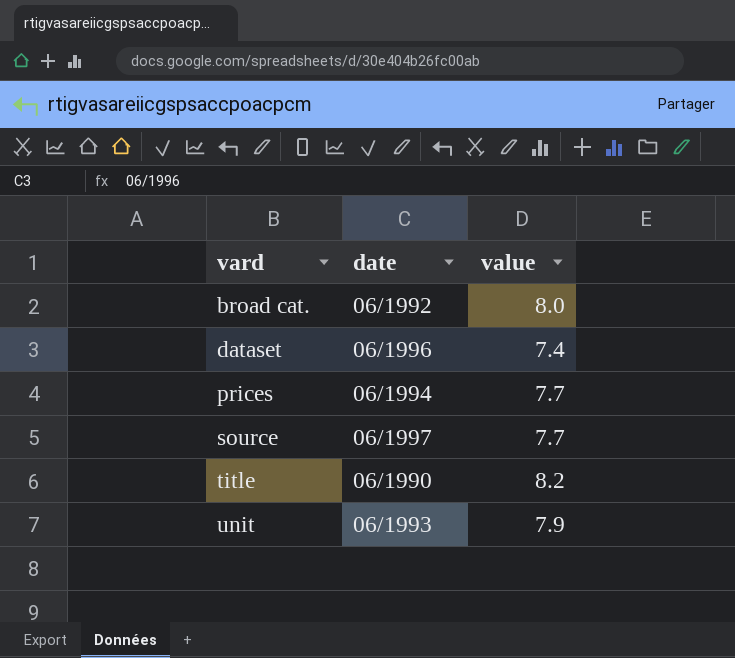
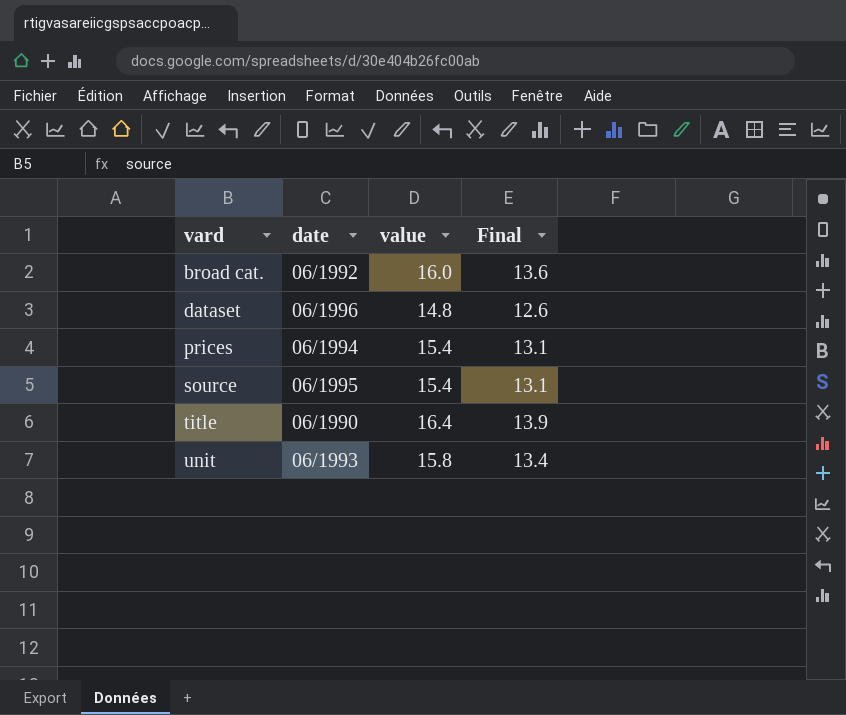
column Final | formula: none -> [value] * 0.85
broad cat. | value: 8.0 -> 16.0
dataset | value: 7.4 -> 14.8
prices | value: 7.7 -> 15.4
source | date: 06/1997 -> 06/1995
source | value: 7.7 -> 15.4
title | value: 8.2 -> 16.4
unit | value: 7.9 -> 15.8

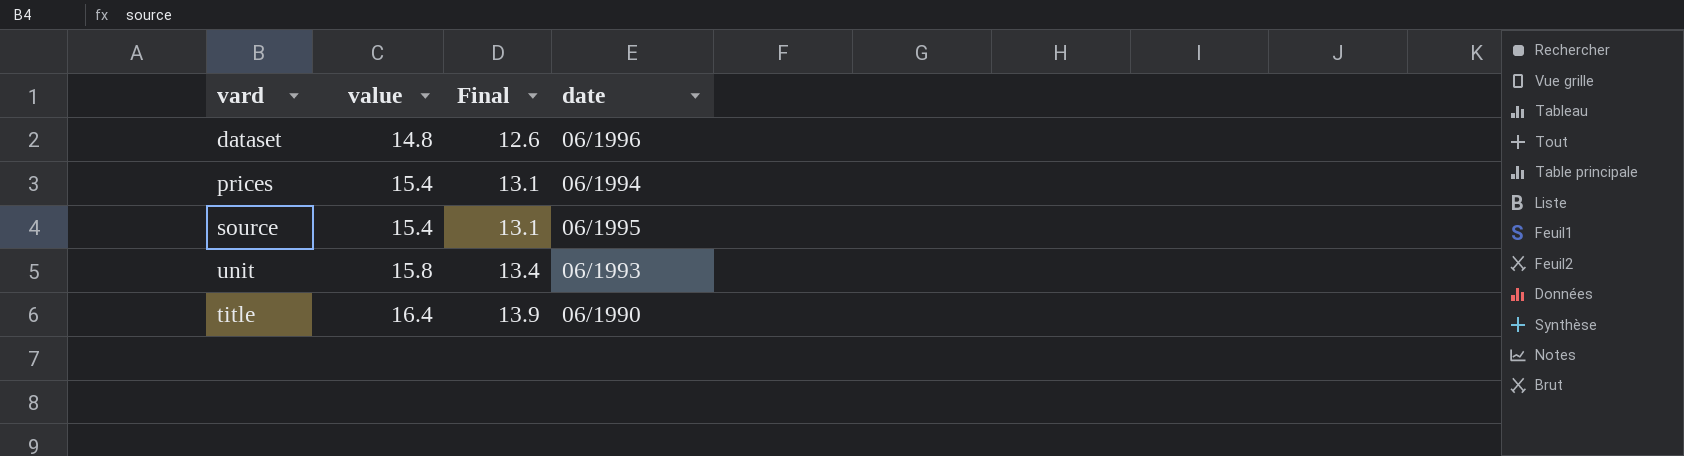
row order: vard ascending -> value ascending
column date | position: 2 -> 4
row broad cat.: 06/1992 | 16.0 | 13.6 -> none

